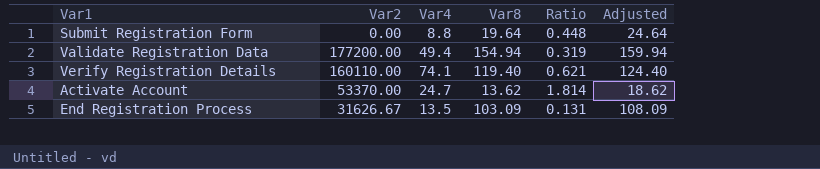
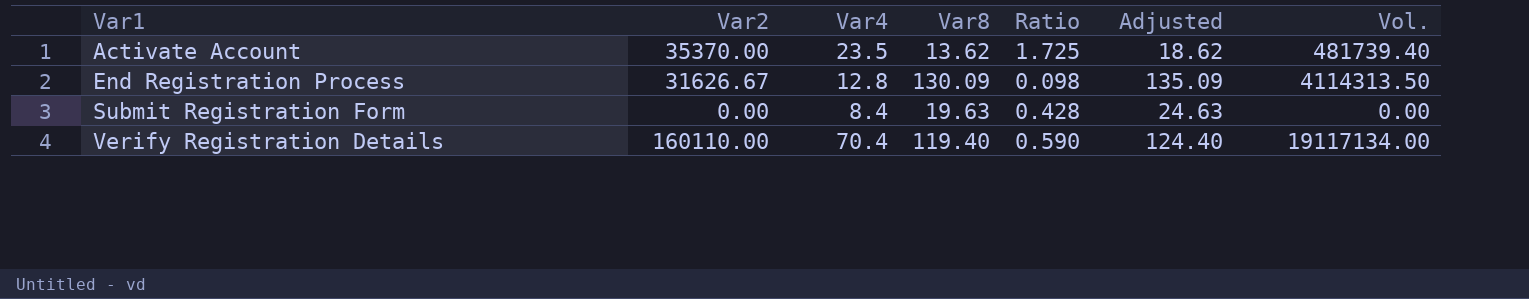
row order: none -> Var1 ascending
column Vol. | formula: none -> [Var2] * [Var8]
row Validate Registration Data: 177200.00 | 49.4 | 154.94 | 0.319 | 159.94 -> none
Activate Account | Var2: 53370.00 -> 35370.00
Activate Account | Var4: 24.7 -> 23.5
Activate Account | Ratio: 1.814 -> 1.725
End Registration Process | Var4: 13.5 -> 12.8
End Registration Process | Var8: 103.09 -> 130.09
End Registration Process | Ratio: 0.131 -> 0.098
End Registration Process | Adjusted: 108.09 -> 135.09
Submit Registration Form | Var4: 8.8 -> 8.4
Submit Registration Form | Var8: 19.64 -> 19.63
Submit Registration Form | Ratio: 0.448 -> 0.428
Submit Registration Form | Adjusted: 24.64 -> 24.63
Verify Registration Details | Var4: 74.1 -> 70.4
Verify Registration Details | Ratio: 0.621 -> 0.590

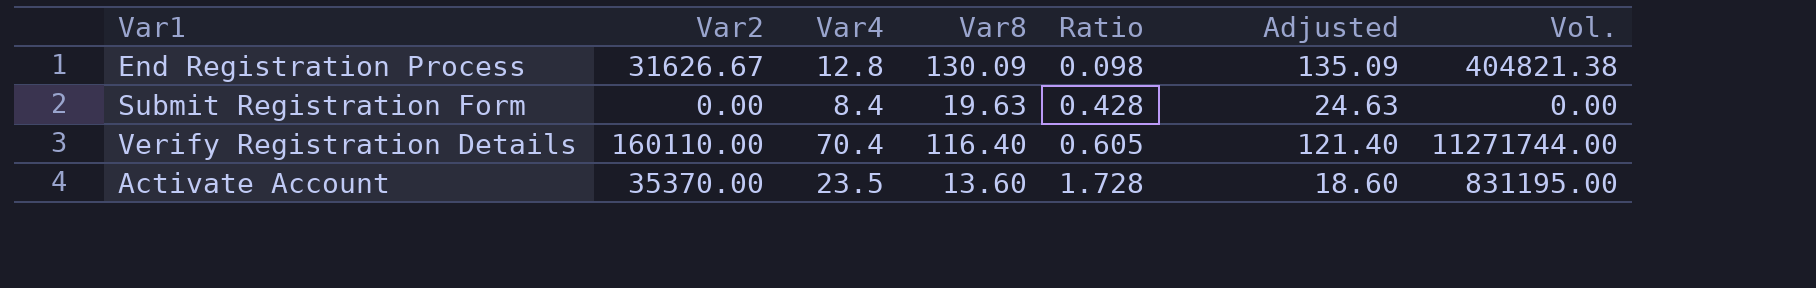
row order: Var1 ascending -> Ratio ascending
column Vol. | formula: [Var2] * [Var8] -> [Var2] * [Var4]
Verify Registration Details | Var8: 119.40 -> 116.40
Verify Registration Details | Ratio: 0.590 -> 0.605
Verify Registration Details | Adjusted: 124.40 -> 121.40
Activate Account | Var8: 13.62 -> 13.60
Activate Account | Ratio: 1.725 -> 1.728
Activate Account | Adjusted: 18.62 -> 18.60

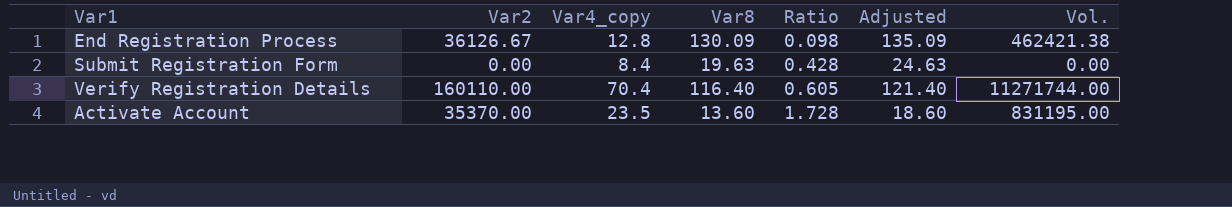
column name: Var4 -> Var4_copy
End Registration Process | Var2: 31626.67 -> 36126.67
End Registration Process | Vol.: 404821.38 -> 462421.38

